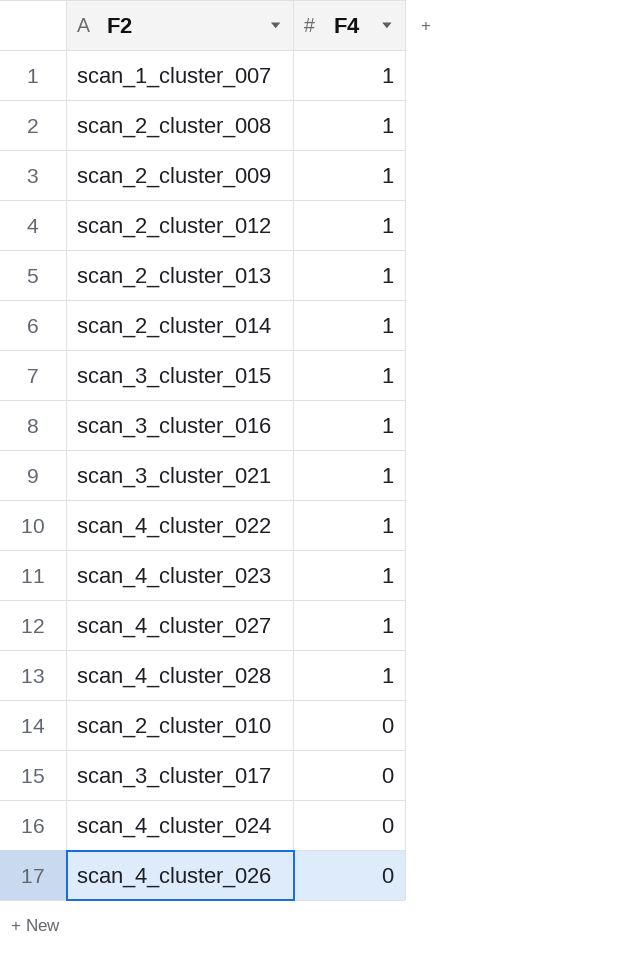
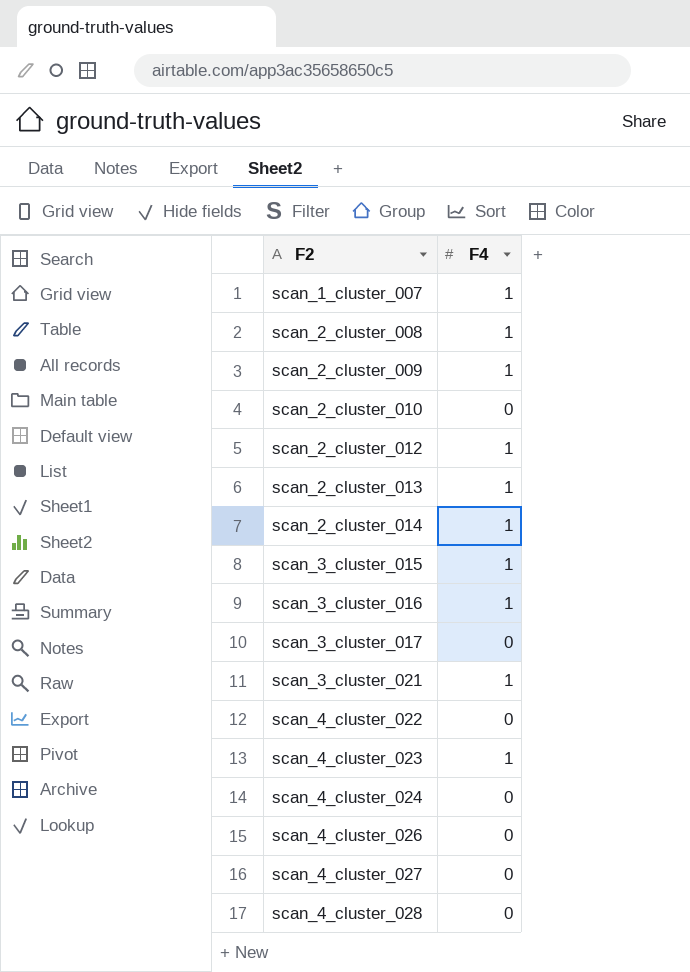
row order: F4 descending -> F2 ascending
scan_4_cluster_022 | F4: 1 -> 0
scan_4_cluster_027 | F4: 1 -> 0
scan_4_cluster_028 | F4: 1 -> 0

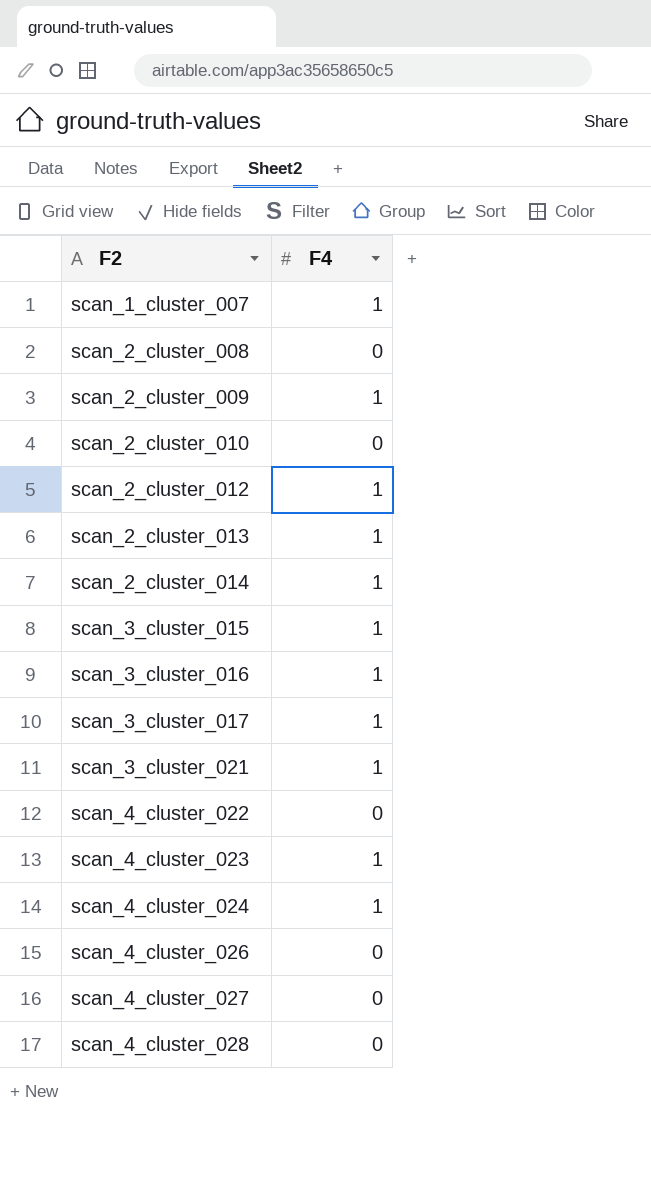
scan_2_cluster_008 | F4: 1 -> 0
scan_3_cluster_017 | F4: 0 -> 1
scan_4_cluster_024 | F4: 0 -> 1

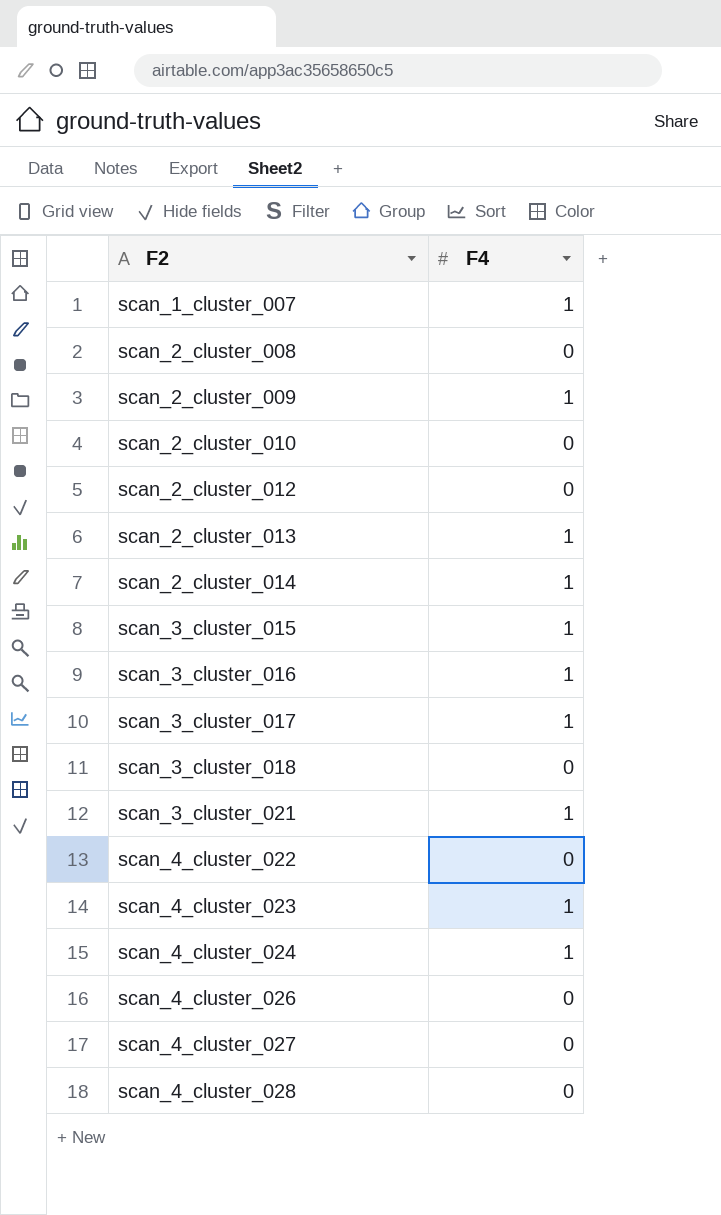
scan_2_cluster_012 | F4: 1 -> 0
row scan_3_cluster_018: none -> 0

